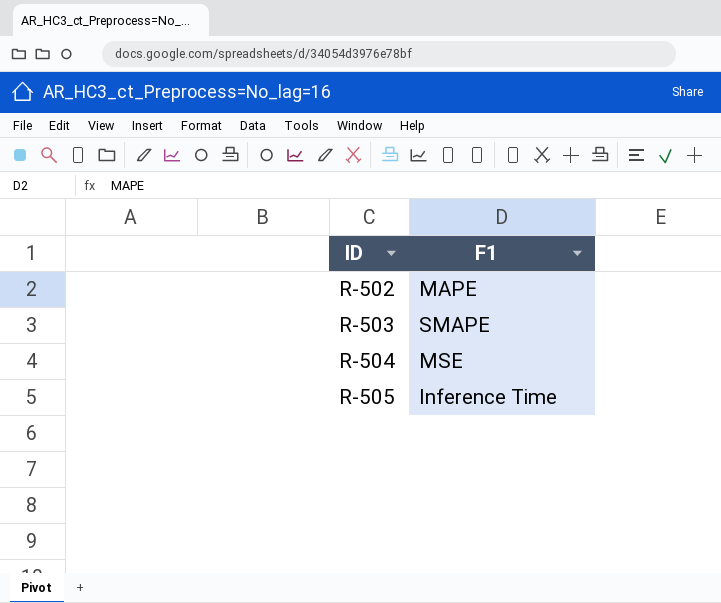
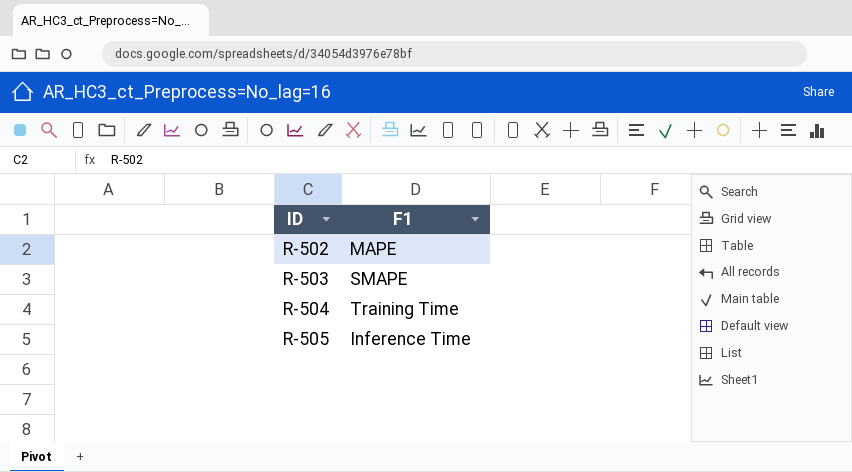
R-504 | F1: MSE -> Training Time

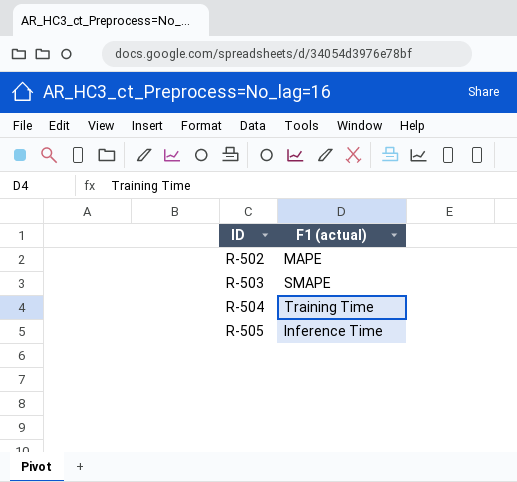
column name: F1 -> F1 (actual)

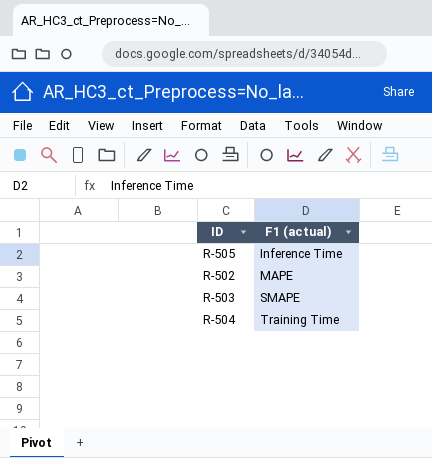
row order: ID ascending -> F1 (actual) ascending

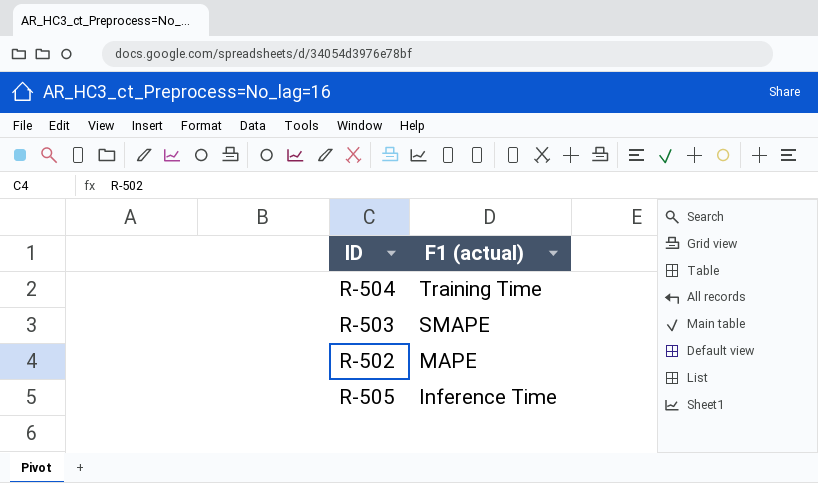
row order: F1 (actual) ascending -> F1 (actual) descending

